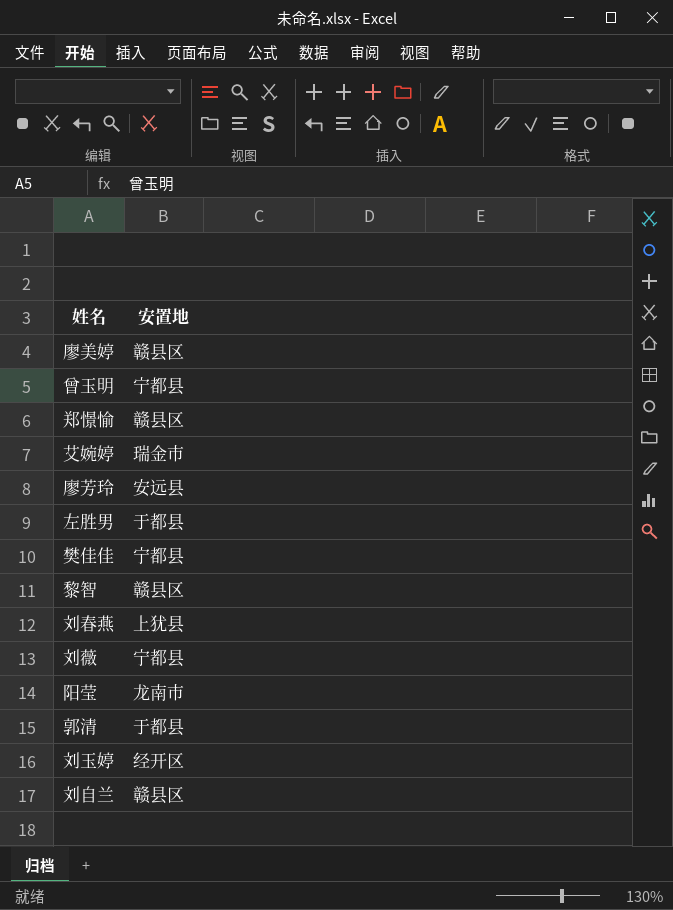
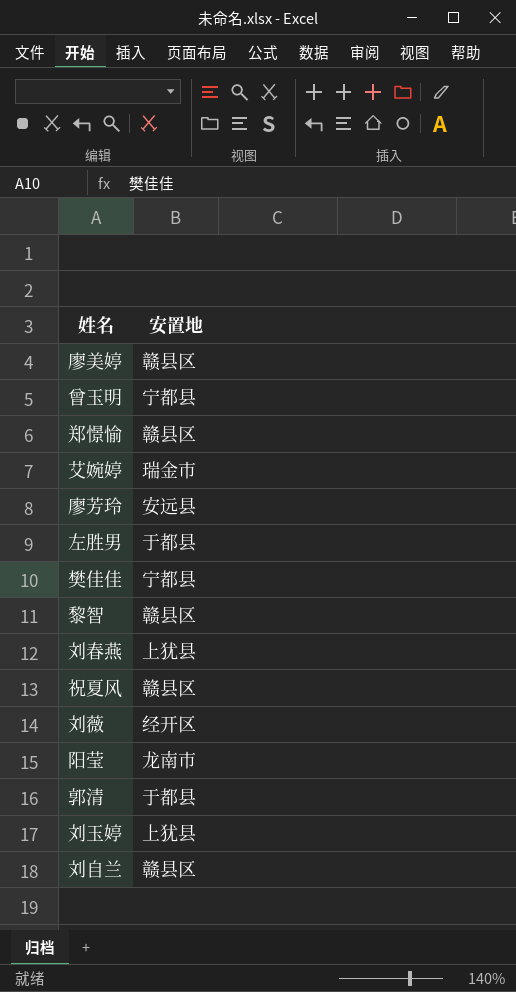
row 祝夏风: none -> 赣县区
刘薇 | 安置地: 宁都县 -> 经开区
刘玉婷 | 安置地: 经开区 -> 上犹县

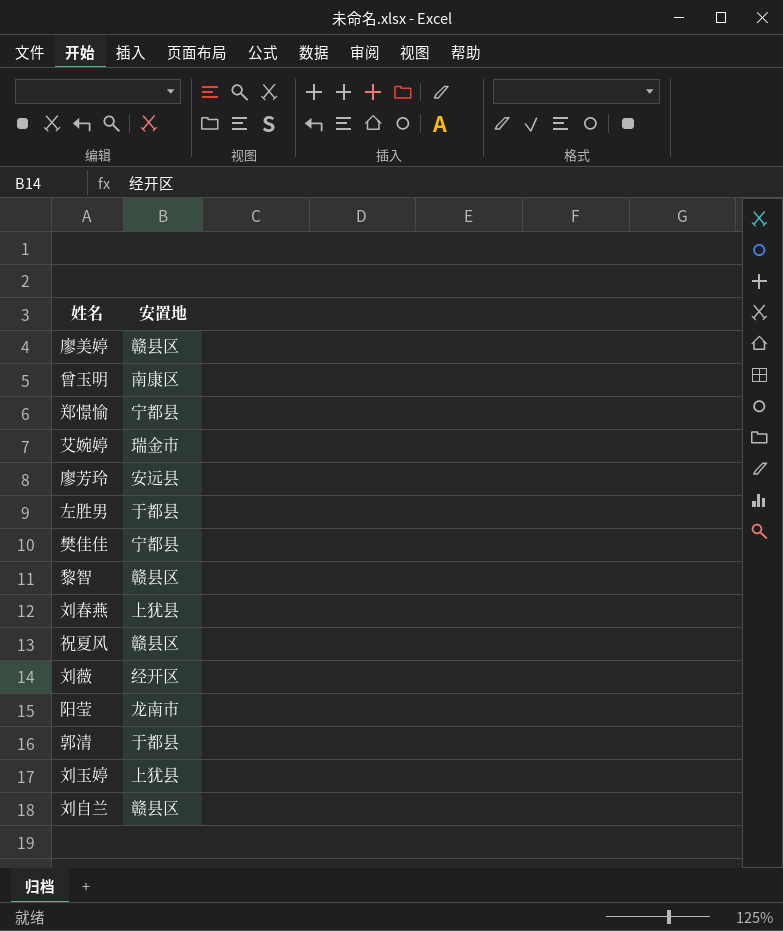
曾玉明 | 安置地: 宁都县 -> 南康区
郑憬愉 | 安置地: 赣县区 -> 宁都县

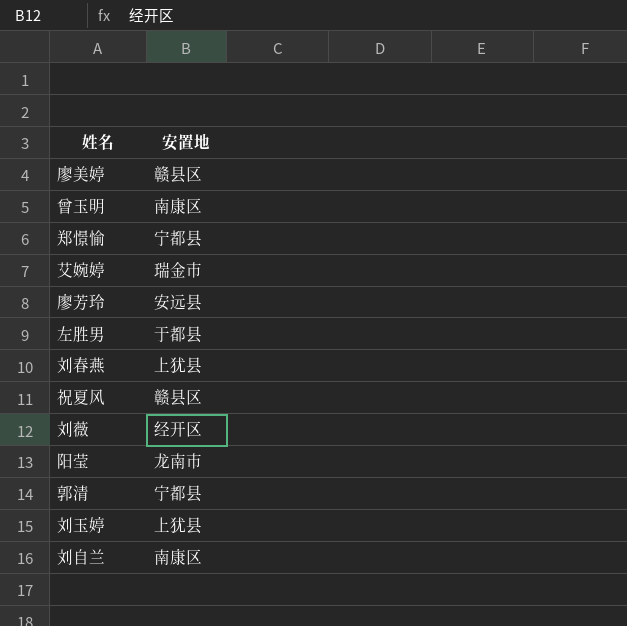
row 樊佳佳: 宁都县 -> none
row 黎智: 赣县区 -> none
郭清 | 安置地: 于都县 -> 宁都县
刘自兰 | 安置地: 赣县区 -> 南康区

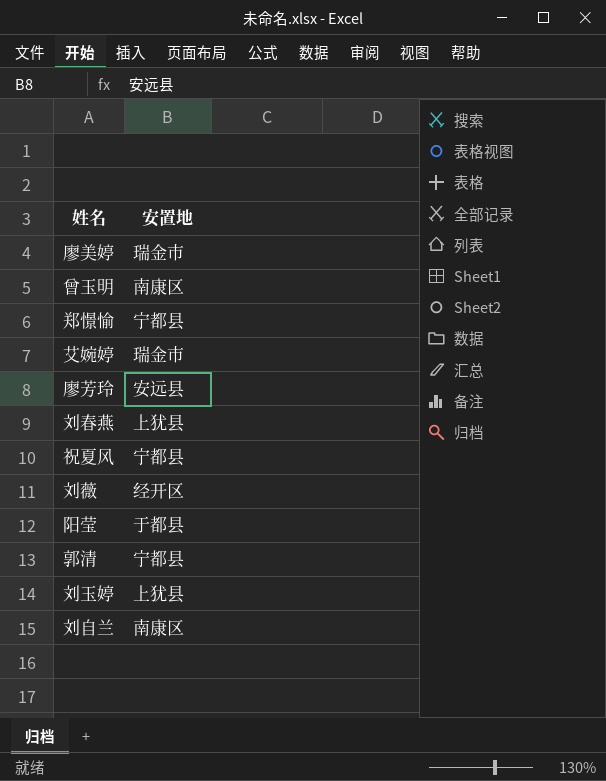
row 左胜男: 于都县 -> none
廖美婷 | 安置地: 赣县区 -> 瑞金市
祝夏风 | 安置地: 赣县区 -> 宁都县
阳莹 | 安置地: 龙南市 -> 于都县

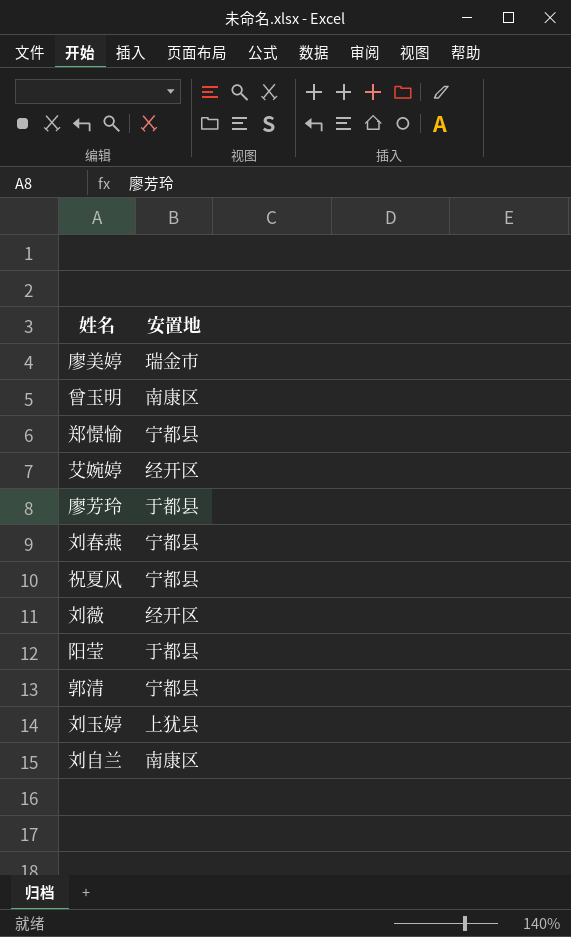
艾婉婷 | 安置地: 瑞金市 -> 经开区
廖芳玲 | 安置地: 安远县 -> 于都县
刘春燕 | 安置地: 上犹县 -> 宁都县

